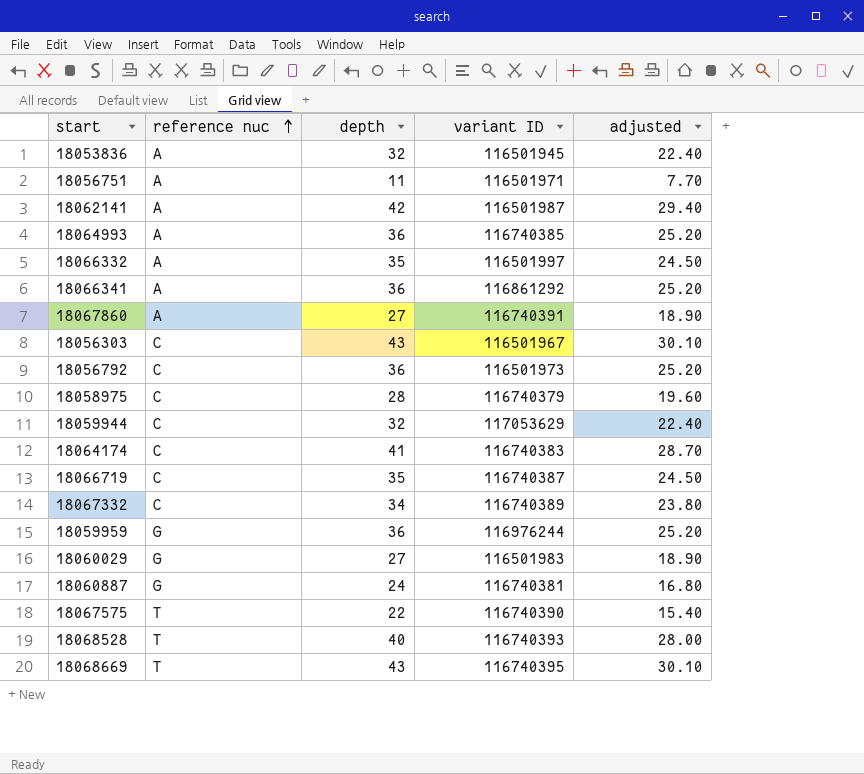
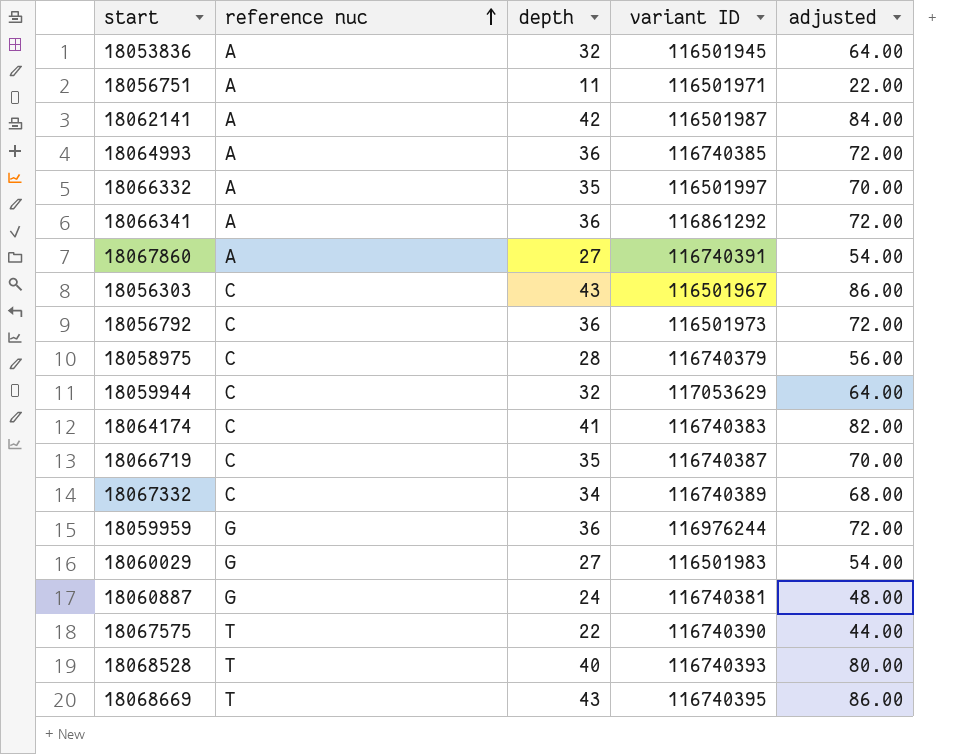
column adjusted | formula: [depth] * 0.7 -> [depth] * 2

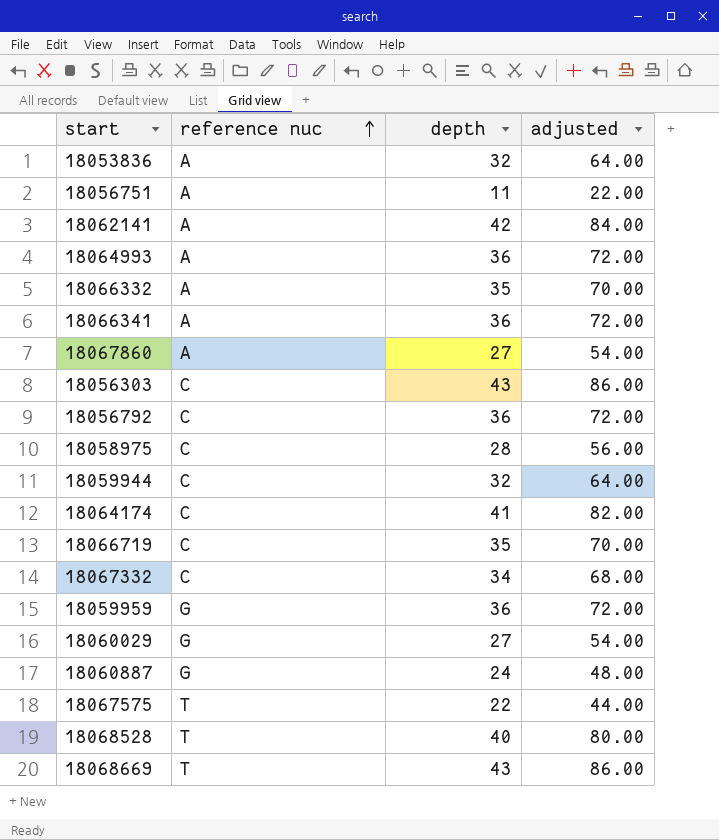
column variant ID | position: 4 -> none

